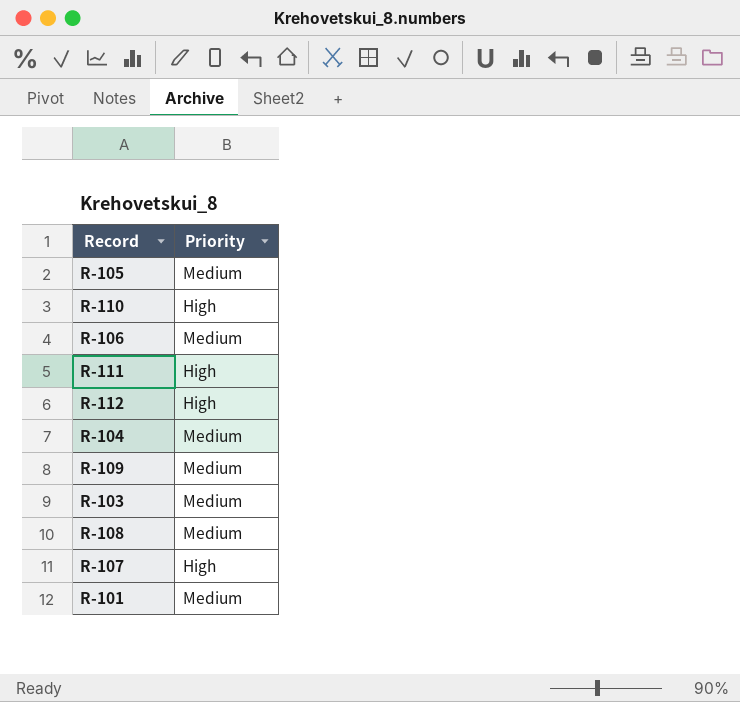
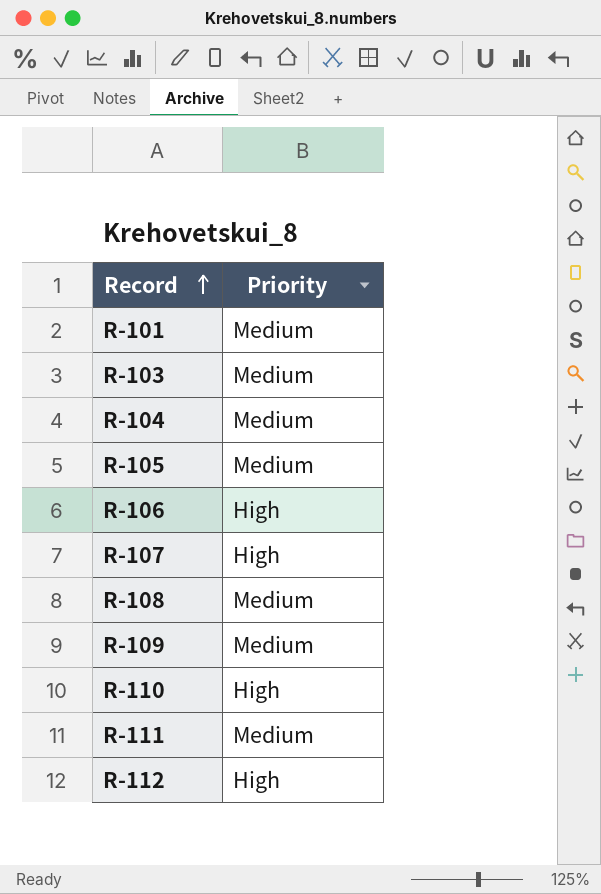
row order: none -> Record ascending
R-106 | Priority: Medium -> High
R-111 | Priority: High -> Medium

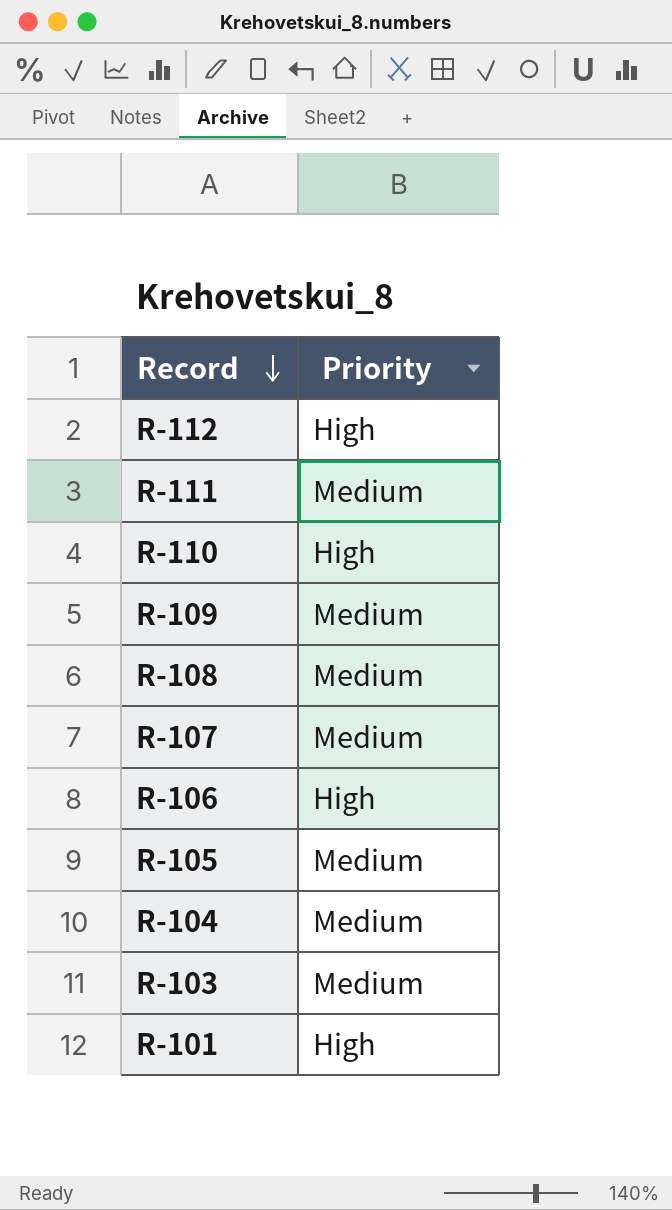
row order: Record ascending -> Record descending
R-107 | Priority: High -> Medium
R-101 | Priority: Medium -> High

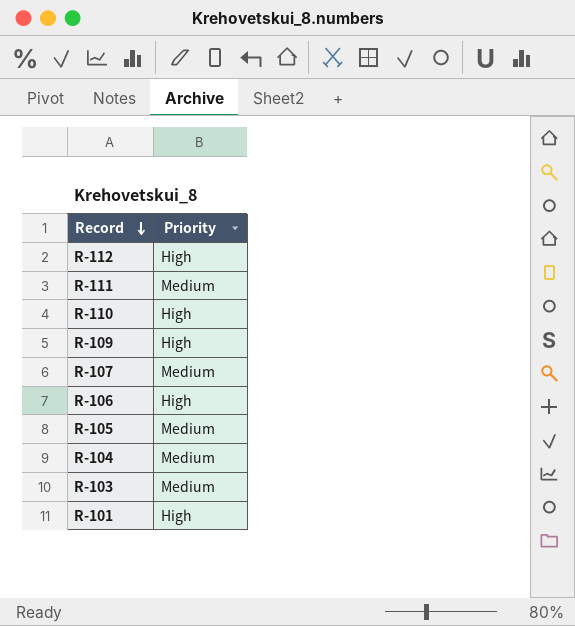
row R-108: Medium -> none
R-109 | Priority: Medium -> High

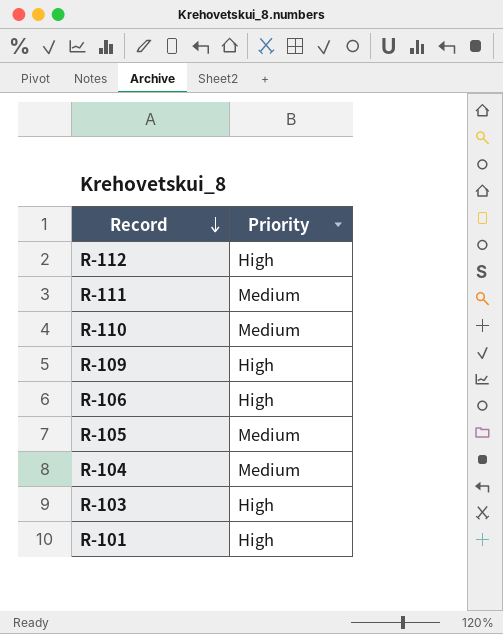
row R-107: Medium -> none
R-110 | Priority: High -> Medium
R-103 | Priority: Medium -> High

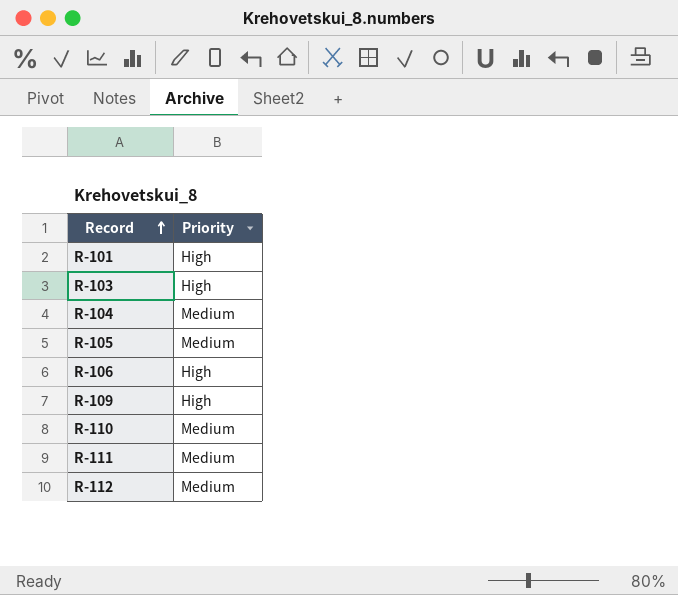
row order: Record descending -> Record ascending
R-112 | Priority: High -> Medium

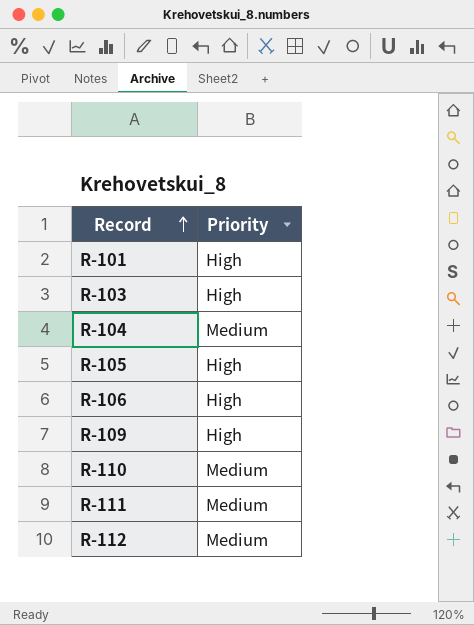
R-105 | Priority: Medium -> High

